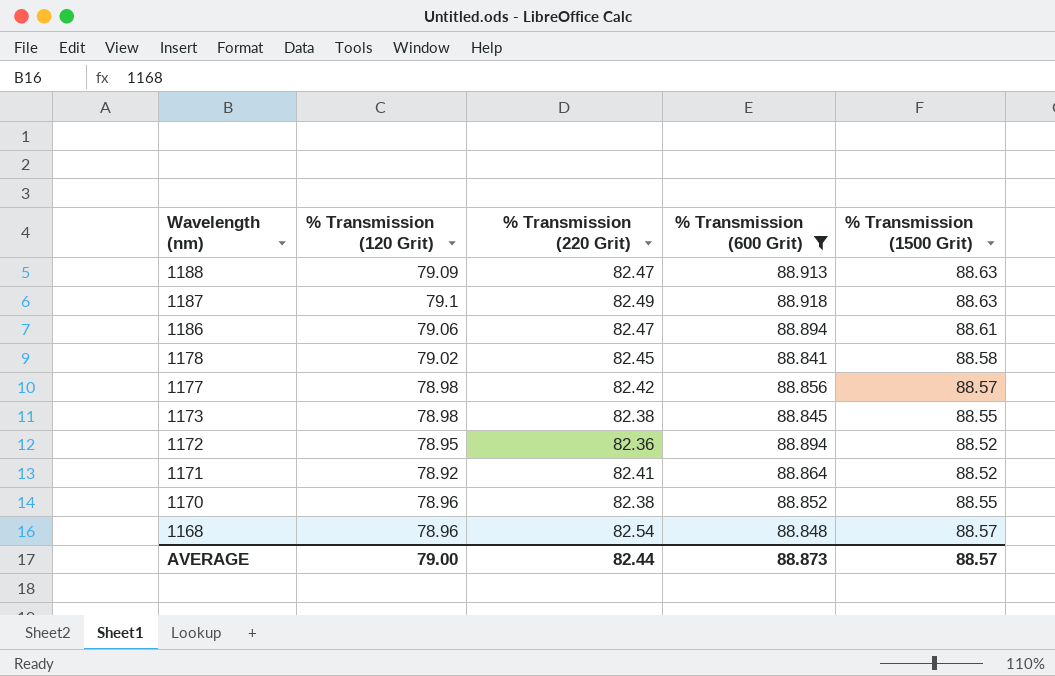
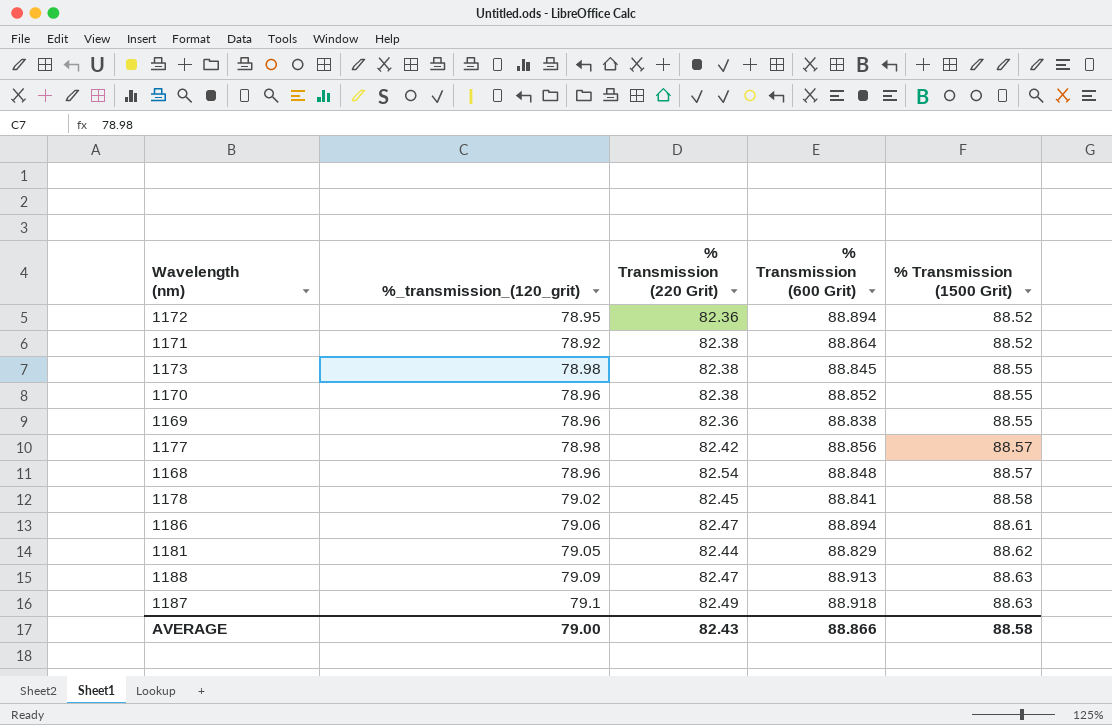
filter: % Transmission (600 Grit) >= 88.841 -> none
row order: Wavelength (nm) descending -> % Transmission (1500 Grit) ascending
column name: % Transmission (120 Grit) -> %_transmission_(120_grit)
1171 | % Transmission (220 Grit): 82.41 -> 82.38
AVERAGE | % Transmission (220 Grit): 82.44 -> 82.43
AVERAGE | % Transmission (600 Grit): 88.873 -> 88.866
AVERAGE | % Transmission (1500 Grit): 88.57 -> 88.58

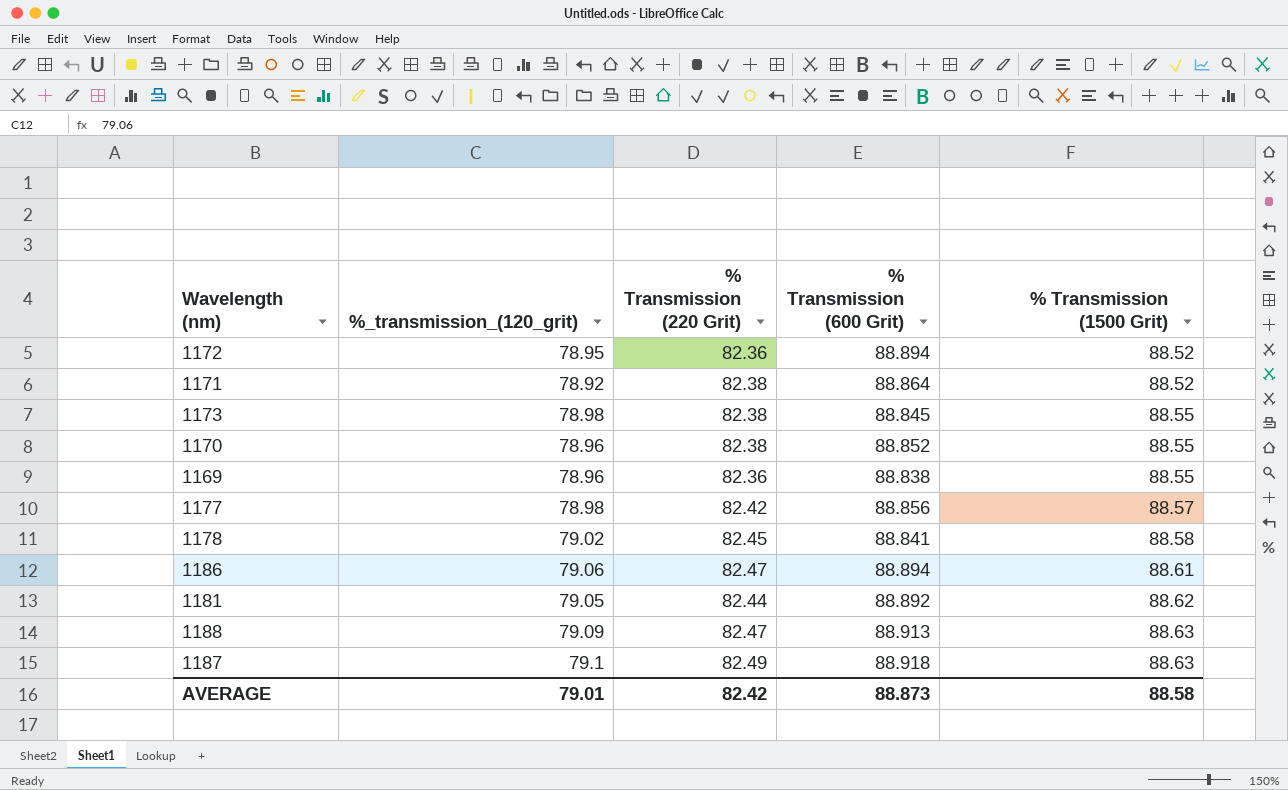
row 1168: 78.96 | 82.54 | 88.848 | 88.57 -> none
1181 | % Transmission (600 Grit): 88.829 -> 88.892
AVERAGE | %_transmission_(120_grit): 79.00 -> 79.01
AVERAGE | % Transmission (220 Grit): 82.43 -> 82.42
AVERAGE | % Transmission (600 Grit): 88.866 -> 88.873

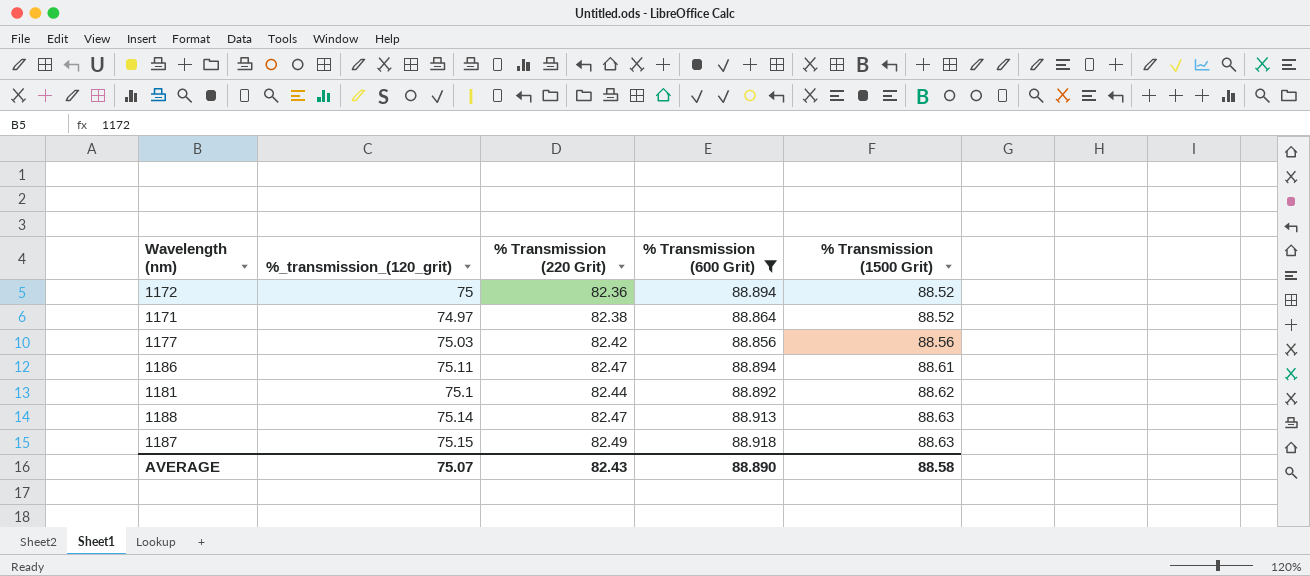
filter: none -> % Transmission (600 Grit) >= 88.856
1172 | %_transmission_(120_grit): 78.95 -> 75
1171 | %_transmission_(120_grit): 78.92 -> 74.97
1177 | %_transmission_(120_grit): 78.98 -> 75.03
1177 | % Transmission (1500 Grit): 88.57 -> 88.56
1186 | %_transmission_(120_grit): 79.06 -> 75.11
1181 | %_transmission_(120_grit): 79.05 -> 75.1
1188 | %_transmission_(120_grit): 79.09 -> 75.14
1187 | %_transmission_(120_grit): 79.1 -> 75.15
AVERAGE | %_transmission_(120_grit): 79.01 -> 75.07
AVERAGE | % Transmission (220 Grit): 82.42 -> 82.43
AVERAGE | % Transmission (600 Grit): 88.873 -> 88.890

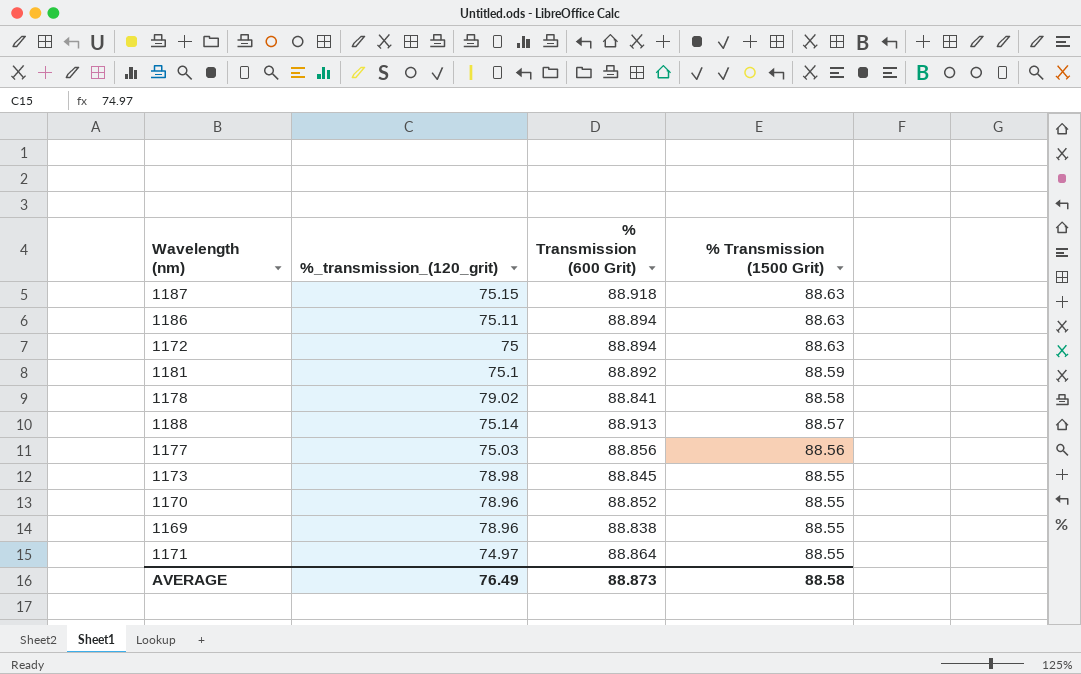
filter: % Transmission (600 Grit) >= 88.856 -> none
row order: % Transmission (1500 Grit) ascending -> % Transmission (1500 Grit) descending
column % Transmission (220 Grit) | position: 3 -> none
1186 | % Transmission (1500 Grit): 88.61 -> 88.63
1172 | % Transmission (1500 Grit): 88.52 -> 88.63
1181 | % Transmission (1500 Grit): 88.62 -> 88.59
1188 | % Transmission (1500 Grit): 88.63 -> 88.57
1171 | % Transmission (1500 Grit): 88.52 -> 88.55
AVERAGE | %_transmission_(120_grit): 75.07 -> 76.49
AVERAGE | % Transmission (600 Grit): 88.890 -> 88.873

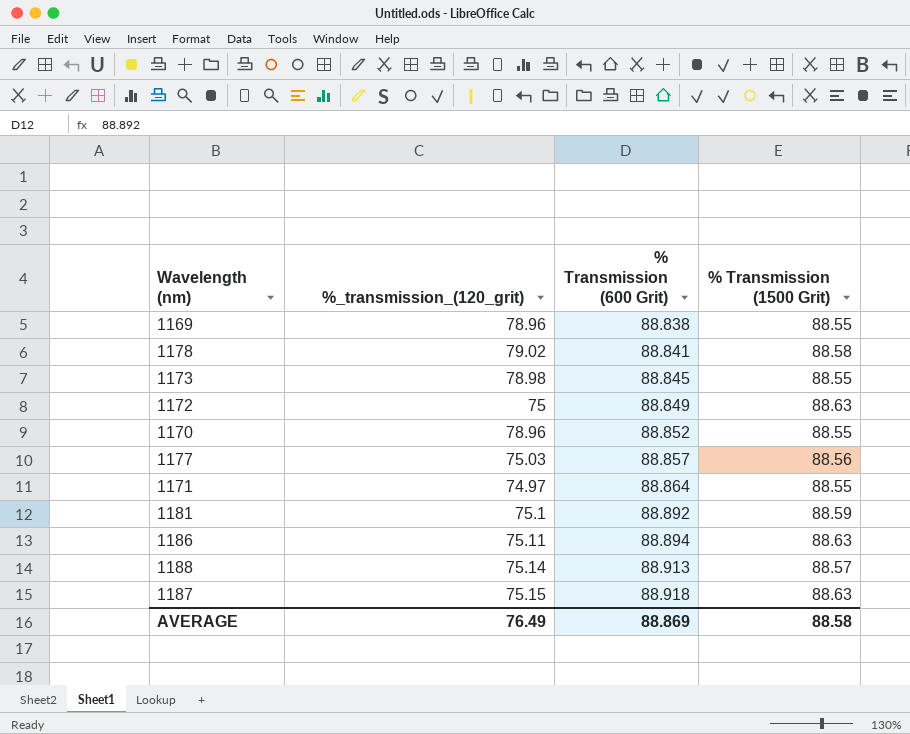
row order: % Transmission (1500 Grit) descending -> % Transmission (600 Grit) ascending
1172 | % Transmission (600 Grit): 88.894 -> 88.849
1177 | % Transmission (600 Grit): 88.856 -> 88.857
AVERAGE | % Transmission (600 Grit): 88.873 -> 88.869

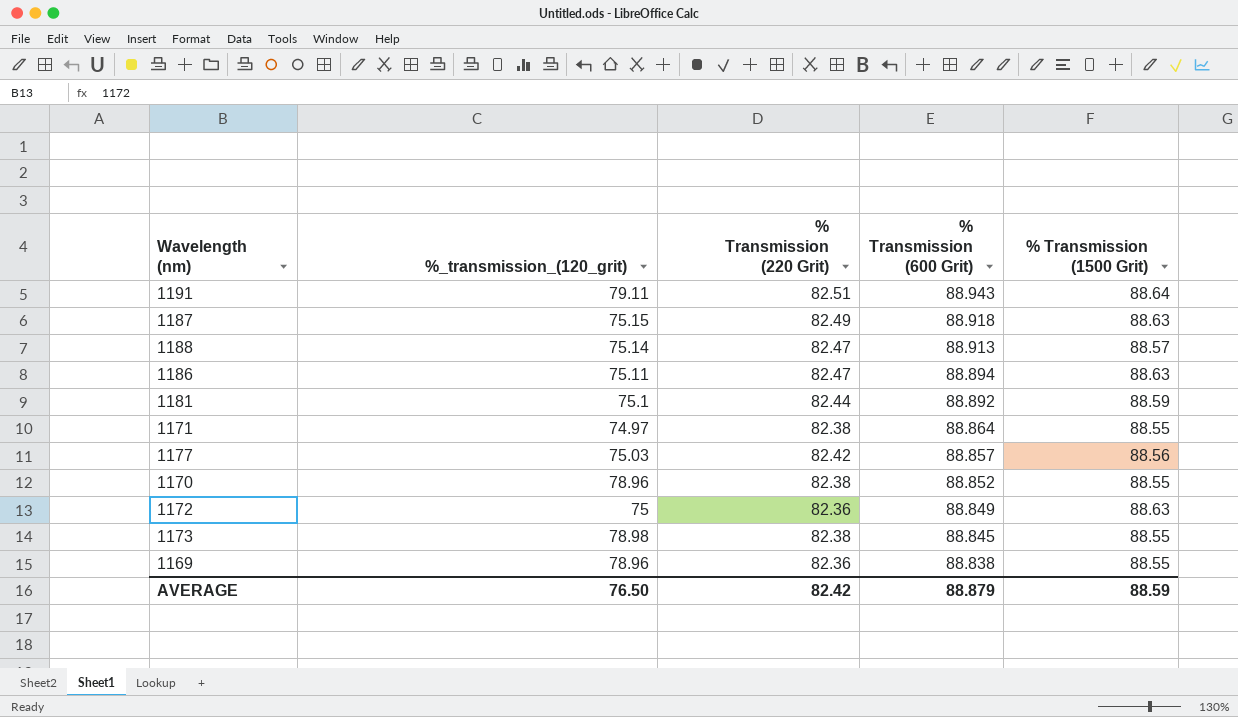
row order: % Transmission (600 Grit) ascending -> % Transmission (600 Grit) descending
column % Transmission (220 Grit) | position: none -> 3
row 1178: 79.02 | 88.841 | 88.58 -> none
row 1191: none -> 79.11 | 82.51 | 88.943 | 88.64
AVERAGE | %_transmission_(120_grit): 76.49 -> 76.50
AVERAGE | % Transmission (600 Grit): 88.869 -> 88.879
AVERAGE | % Transmission (1500 Grit): 88.58 -> 88.59

